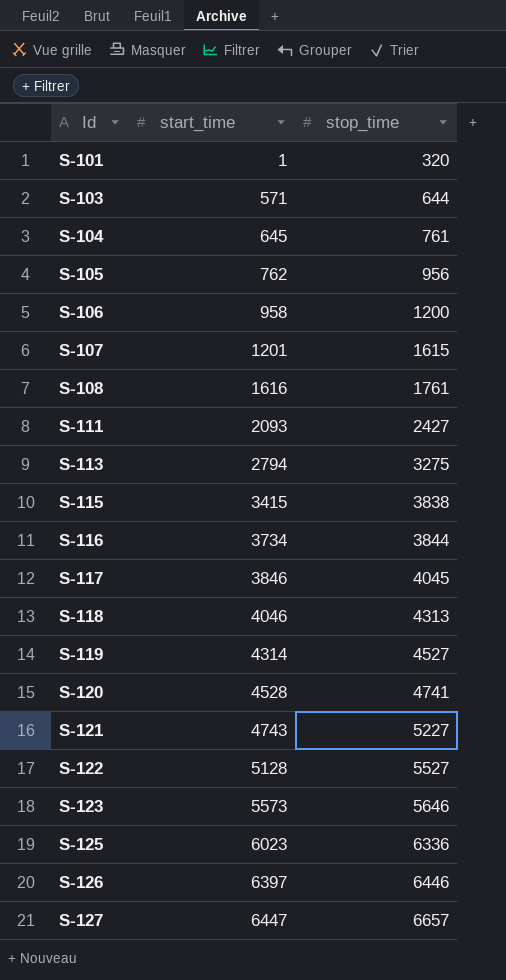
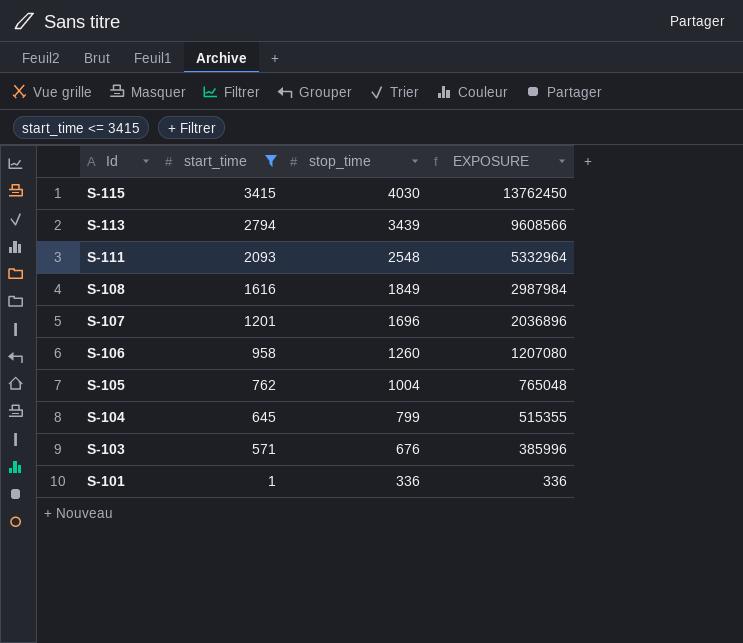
filter: none -> start_time <= 3415
row order: Id ascending -> Id descending
column EXPOSURE | formula: none -> [start_time] * [stop_time]
S-115 | stop_time: 3838 -> 4030
S-113 | stop_time: 3275 -> 3439
S-111 | stop_time: 2427 -> 2548
S-108 | stop_time: 1761 -> 1849
S-107 | stop_time: 1615 -> 1696
S-106 | stop_time: 1200 -> 1260
S-105 | stop_time: 956 -> 1004
S-104 | stop_time: 761 -> 799
S-103 | stop_time: 644 -> 676
S-101 | stop_time: 320 -> 336

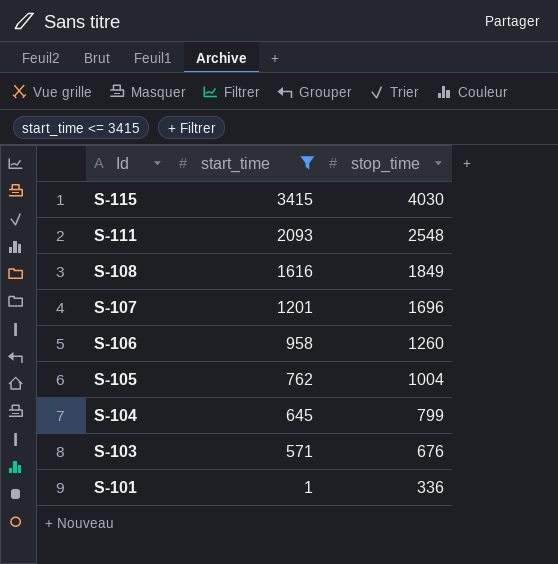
column EXPOSURE | formula: [start_time] * [stop_time] -> none
row S-113: 2794 | 3439 | 9608566 -> none

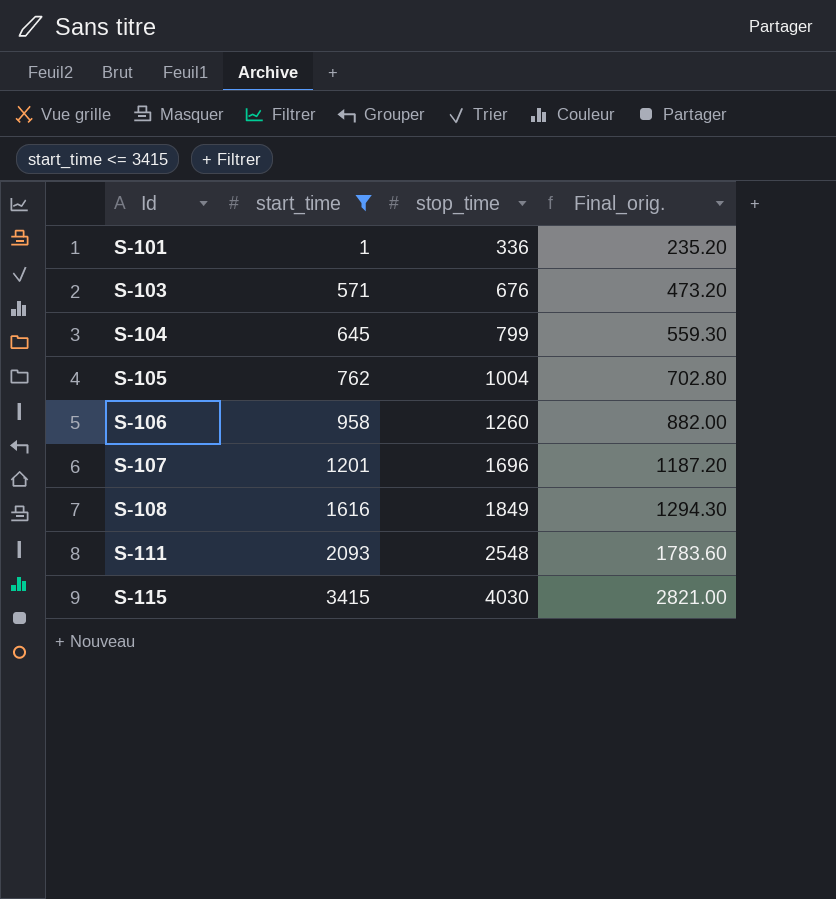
row order: Id descending -> Id ascending
column Final_orig. | formula: none -> [stop_time] * 0.7

